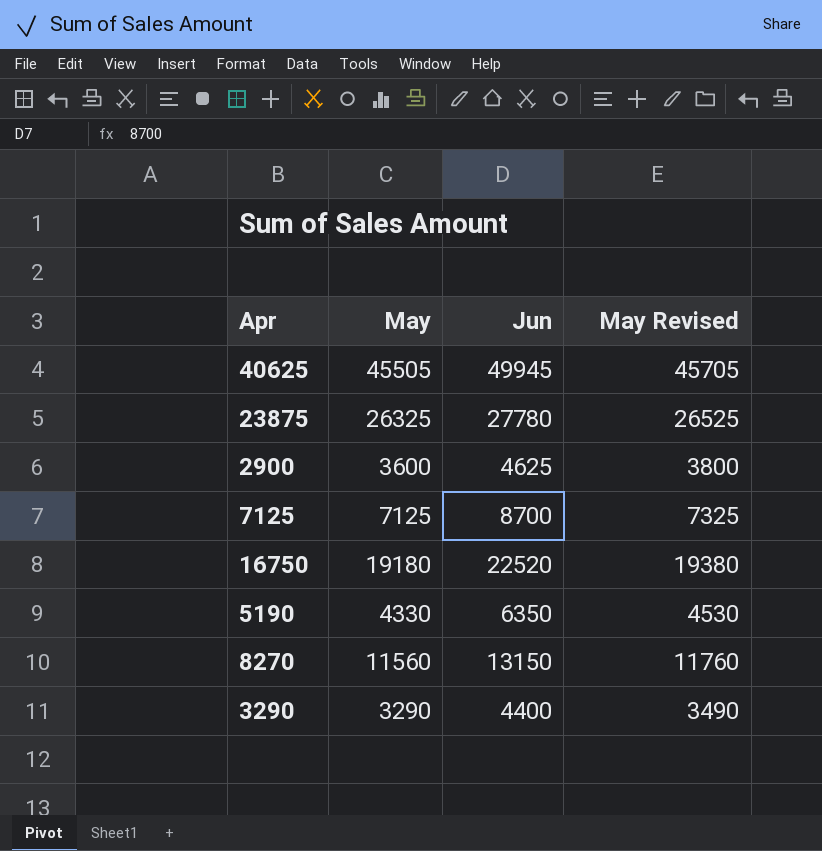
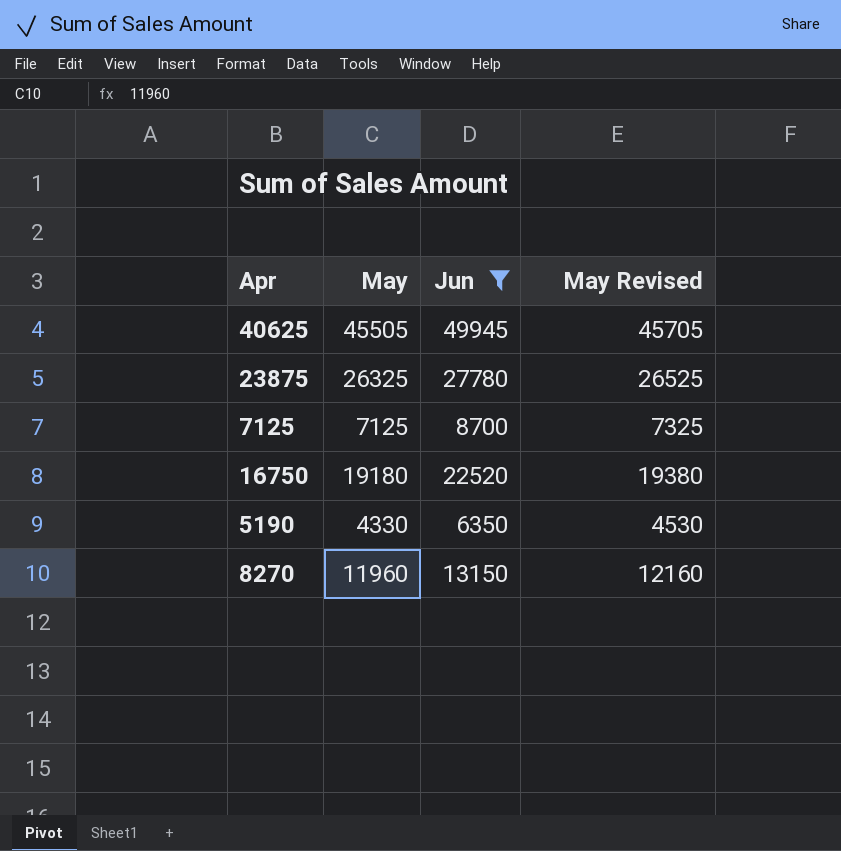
filter: none -> Jun >= 6350
8270 | May: 11560 -> 11960
8270 | May Revised: 11760 -> 12160

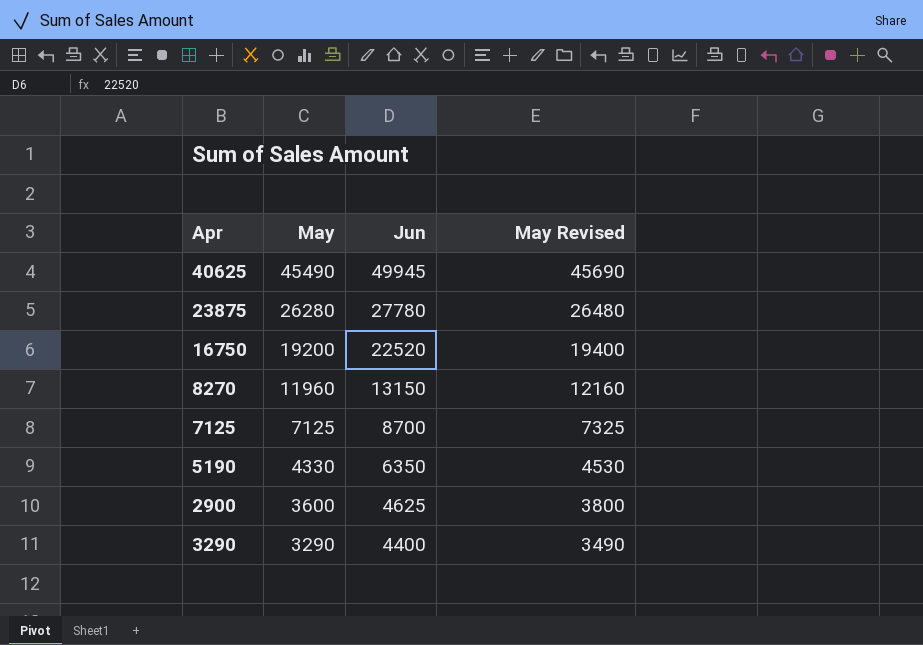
filter: Jun >= 6350 -> none
row order: none -> May descending
40625 | May: 45505 -> 45490
40625 | May Revised: 45705 -> 45690
23875 | May: 26325 -> 26280
23875 | May Revised: 26525 -> 26480
16750 | May: 19180 -> 19200
16750 | May Revised: 19380 -> 19400

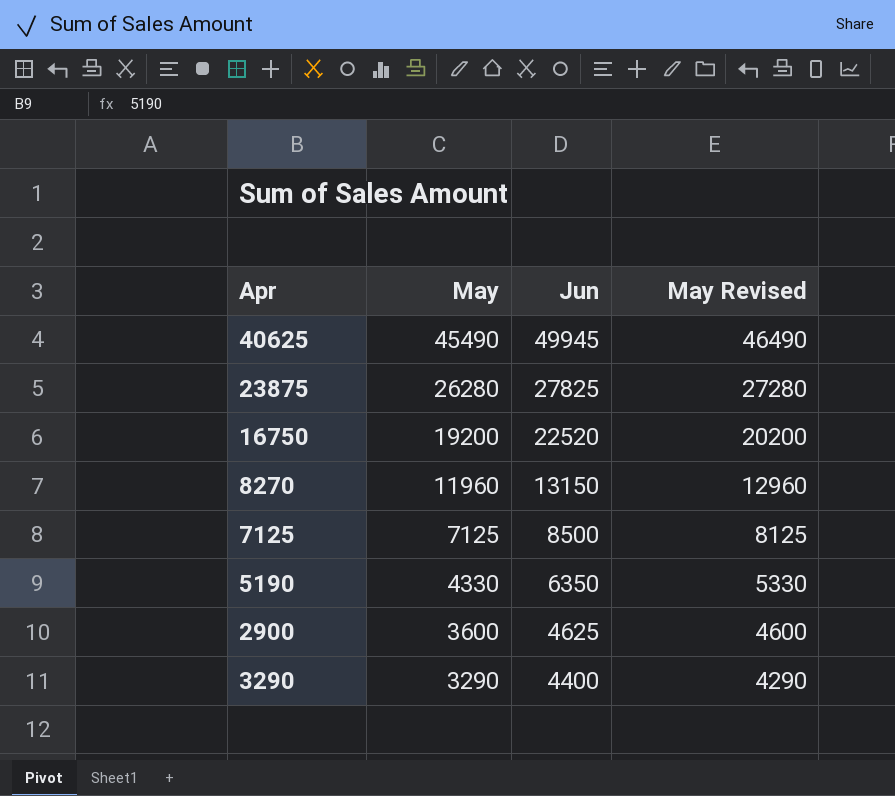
column May Revised | formula: [May] + 200 -> [May] + 1000
23875 | Jun: 27780 -> 27825
7125 | Jun: 8700 -> 8500

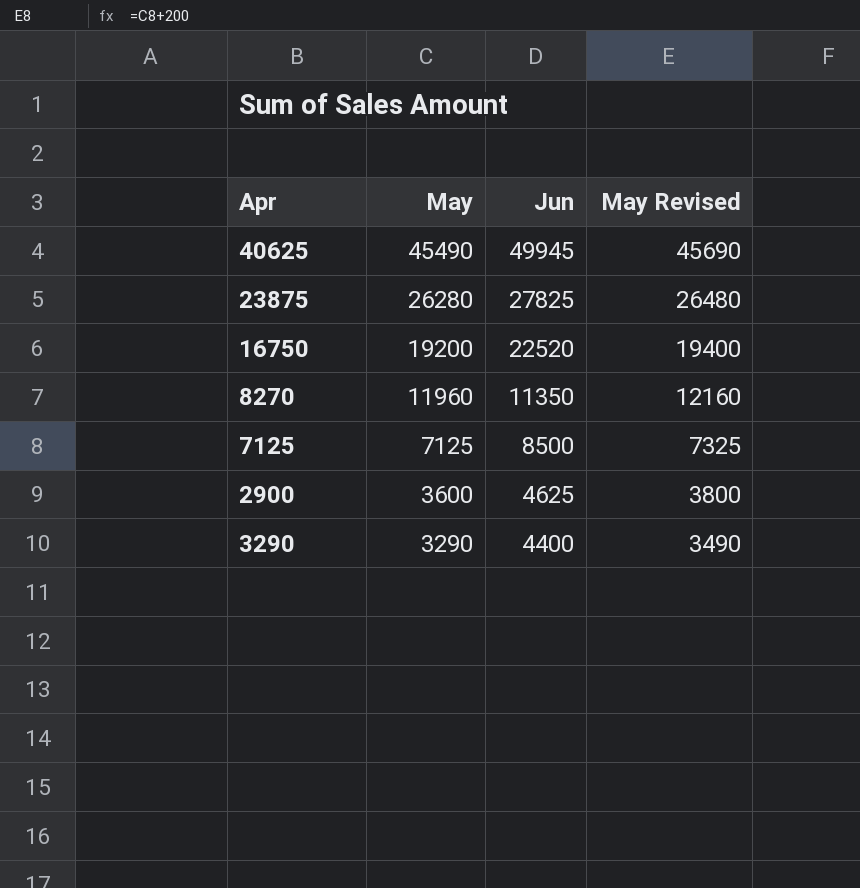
column May Revised | formula: [May] + 1000 -> [May] + 200
row 5190: 4330 | 6350 | 5330 -> none
8270 | Jun: 13150 -> 11350

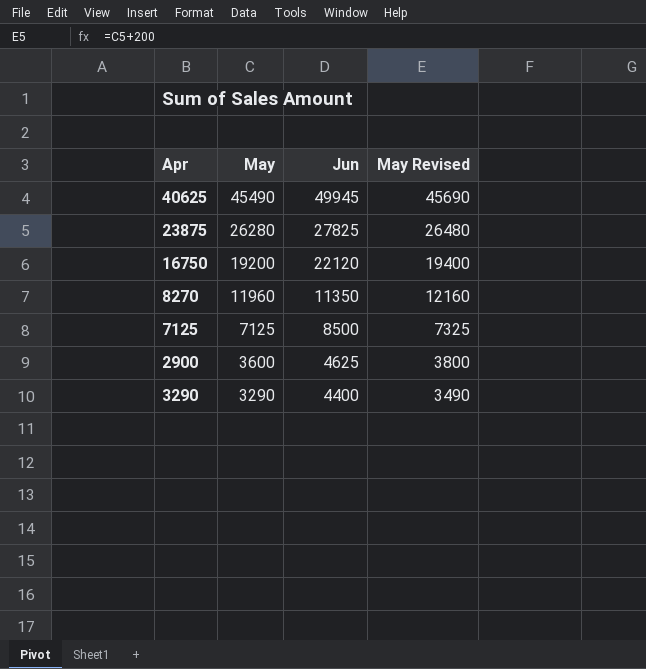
16750 | Jun: 22520 -> 22120

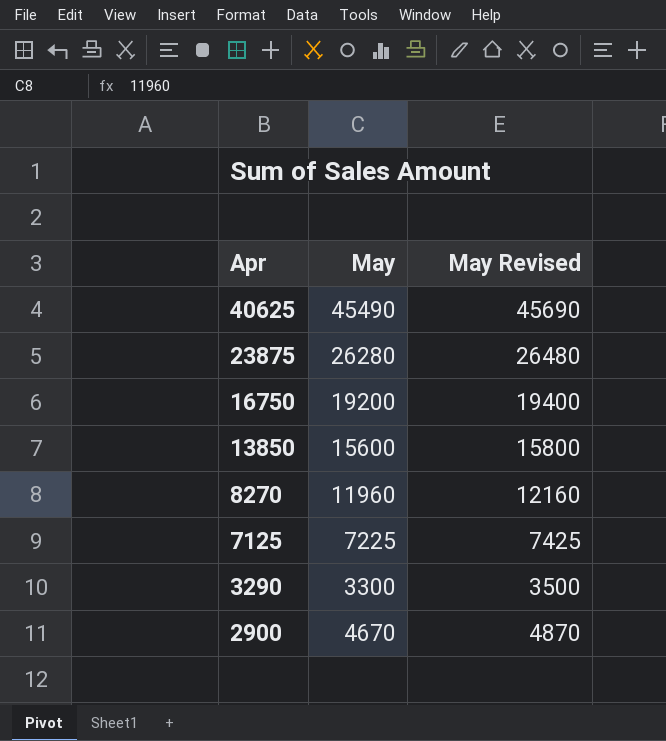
row order: May descending -> Apr descending
column Jun | position: 3 -> none
row 13850: none -> 15600 | 15800
7125 | May: 7125 -> 7225
7125 | May Revised: 7325 -> 7425
3290 | May: 3290 -> 3300
3290 | May Revised: 3490 -> 3500
2900 | May: 3600 -> 4670
2900 | May Revised: 3800 -> 4870

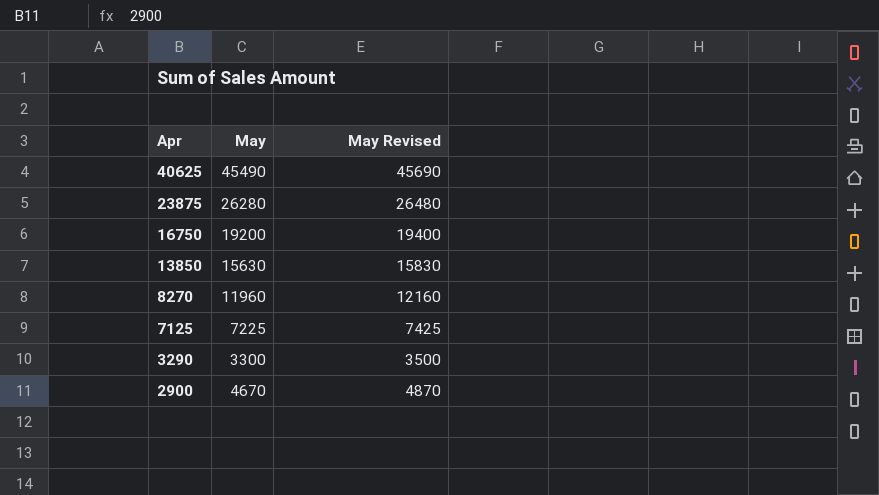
13850 | May: 15600 -> 15630
13850 | May Revised: 15800 -> 15830

